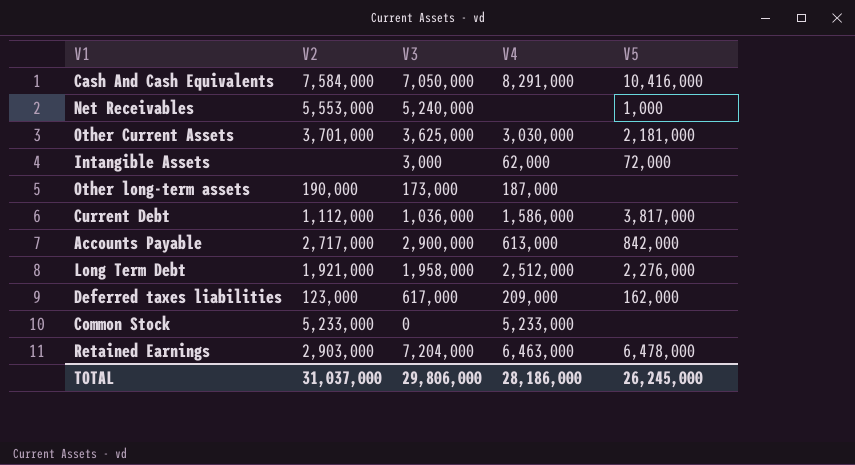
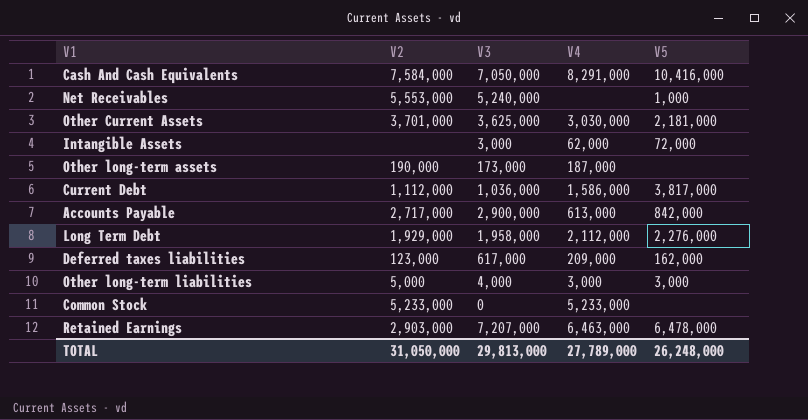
Long Term Debt | V2: 1,921,000 -> 1,929,000
Long Term Debt | V4: 2,512,000 -> 2,112,000
row Other long-term liabilities: none -> 5,000 | 4,000 | 3,000 | 3,000
Retained Earnings | V3: 7,204,000 -> 7,207,000
TOTAL | V2: 31,037,000 -> 31,050,000
TOTAL | V3: 29,806,000 -> 29,813,000
TOTAL | V4: 28,186,000 -> 27,789,000
TOTAL | V5: 26,245,000 -> 26,248,000

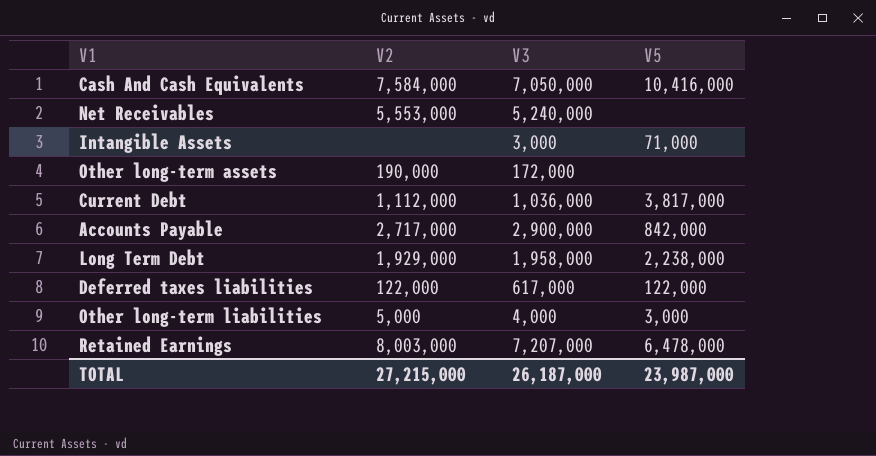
column V4 | position: 4 -> none
row Other Current Assets: 3,701,000 | 3,625,000 | 3,030,000 | 2,181,000 -> none
row Common Stock: 5,233,000 | 0 | 5,233,000 | none -> none
Net Receivables | V5: 1,000 -> none
Intangible Assets | V5: 72,000 -> 71,000
Other long-term assets | V3: 173,000 -> 172,000
Long Term Debt | V5: 2,276,000 -> 2,238,000
Deferred taxes liabilities | V2: 123,000 -> 122,000
Deferred taxes liabilities | V5: 162,000 -> 122,000
Retained Earnings | V2: 2,903,000 -> 8,003,000
TOTAL | V2: 31,050,000 -> 27,215,000
TOTAL | V3: 29,813,000 -> 26,187,000
TOTAL | V5: 26,248,000 -> 23,987,000

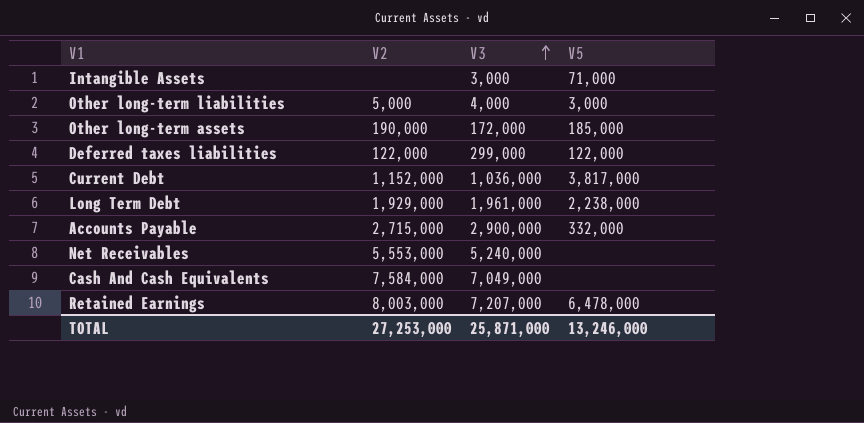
row order: none -> V3 ascending
Other long-term assets | V5: none -> 185,000
Deferred taxes liabilities | V3: 617,000 -> 299,000
Current Debt | V2: 1,112,000 -> 1,152,000
Long Term Debt | V3: 1,958,000 -> 1,961,000
Accounts Payable | V2: 2,717,000 -> 2,715,000
Accounts Payable | V5: 842,000 -> 332,000
Cash And Cash Equivalents | V3: 7,050,000 -> 7,049,000
Cash And Cash Equivalents | V5: 10,416,000 -> none
TOTAL | V2: 27,215,000 -> 27,253,000
TOTAL | V3: 26,187,000 -> 25,871,000
TOTAL | V5: 23,987,000 -> 13,246,000

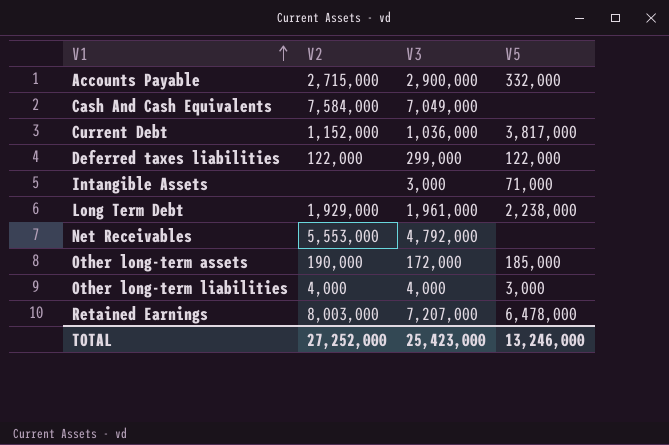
row order: V3 ascending -> V1 ascending
Net Receivables | V3: 5,240,000 -> 4,792,000
Other long-term liabilities | V2: 5,000 -> 4,000
TOTAL | V2: 27,253,000 -> 27,252,000
TOTAL | V3: 25,871,000 -> 25,423,000

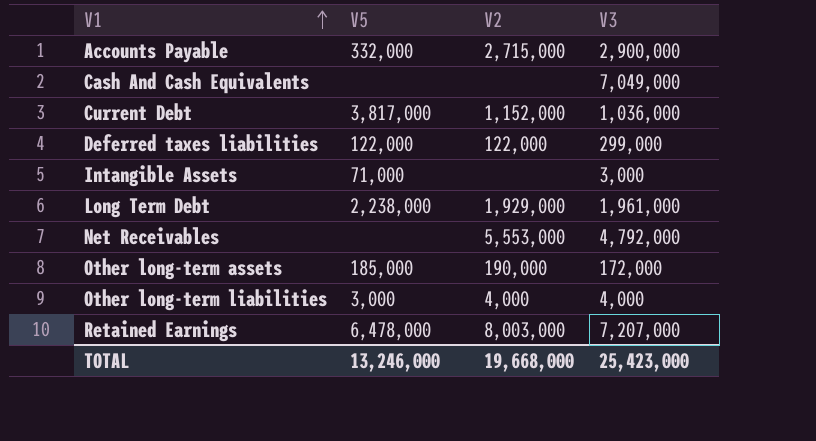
column V5 | position: 4 -> 2
Cash And Cash Equivalents | V2: 7,584,000 -> none
TOTAL | V2: 27,252,000 -> 19,668,000

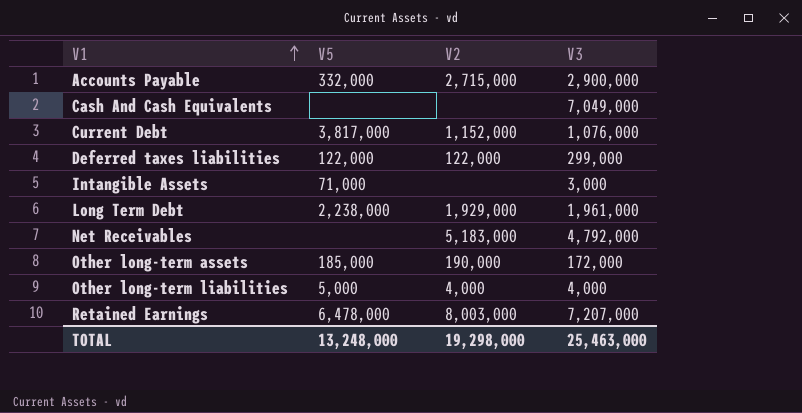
Current Debt | V3: 1,036,000 -> 1,076,000
Net Receivables | V2: 5,553,000 -> 5,183,000
Other long-term liabilities | V5: 3,000 -> 5,000
TOTAL | V5: 13,246,000 -> 13,248,000
TOTAL | V2: 19,668,000 -> 19,298,000
TOTAL | V3: 25,423,000 -> 25,463,000

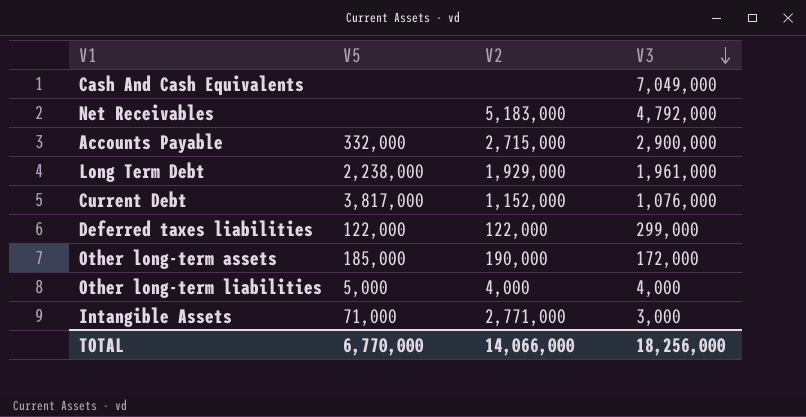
row order: V1 ascending -> V3 descending
row Retained Earnings: 6,478,000 | 8,003,000 | 7,207,000 -> none
Intangible Assets | V2: none -> 2,771,000
TOTAL | V5: 13,248,000 -> 6,770,000
TOTAL | V2: 19,298,000 -> 14,066,000
TOTAL | V3: 25,463,000 -> 18,256,000

